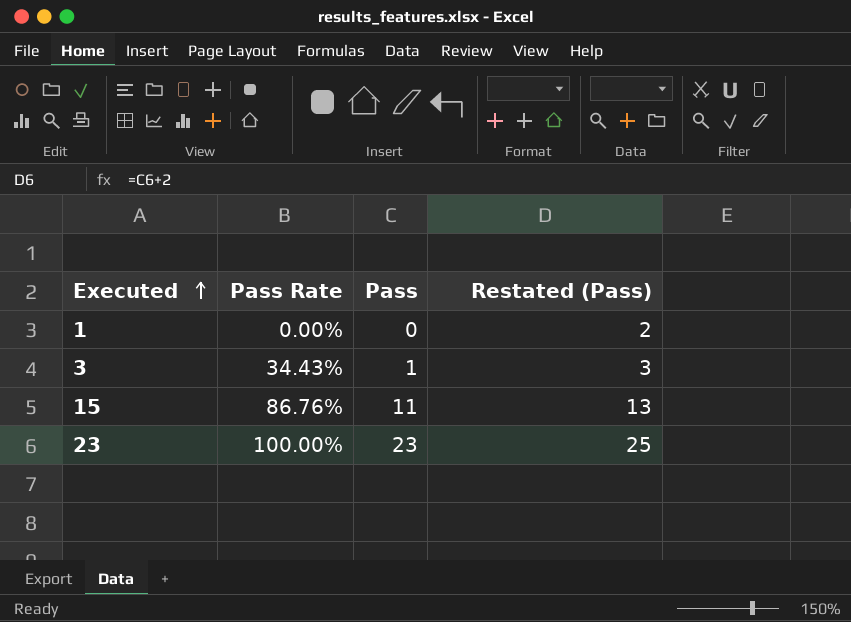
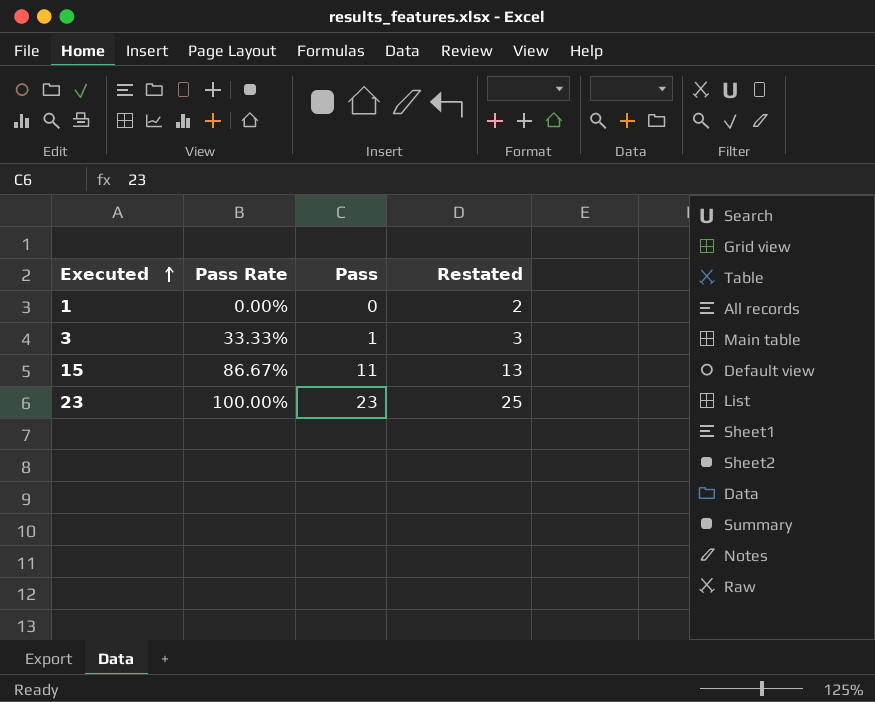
column name: Restated (Pass) -> Restated
3 | Pass Rate: 34.43% -> 33.33%
15 | Pass Rate: 86.76% -> 86.67%

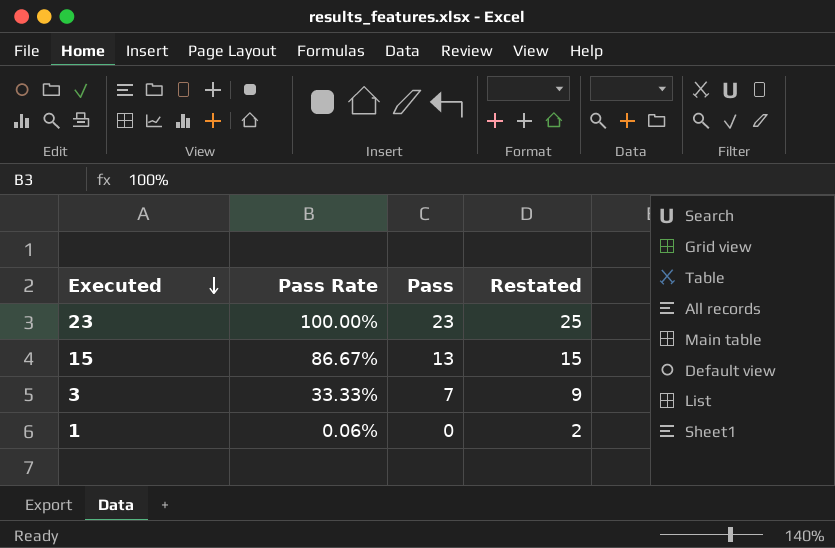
row order: Executed ascending -> Executed descending
15 | Pass: 11 -> 13
15 | Restated: 13 -> 15
3 | Pass: 1 -> 7
3 | Restated: 3 -> 9
1 | Pass Rate: 0.00% -> 0.06%

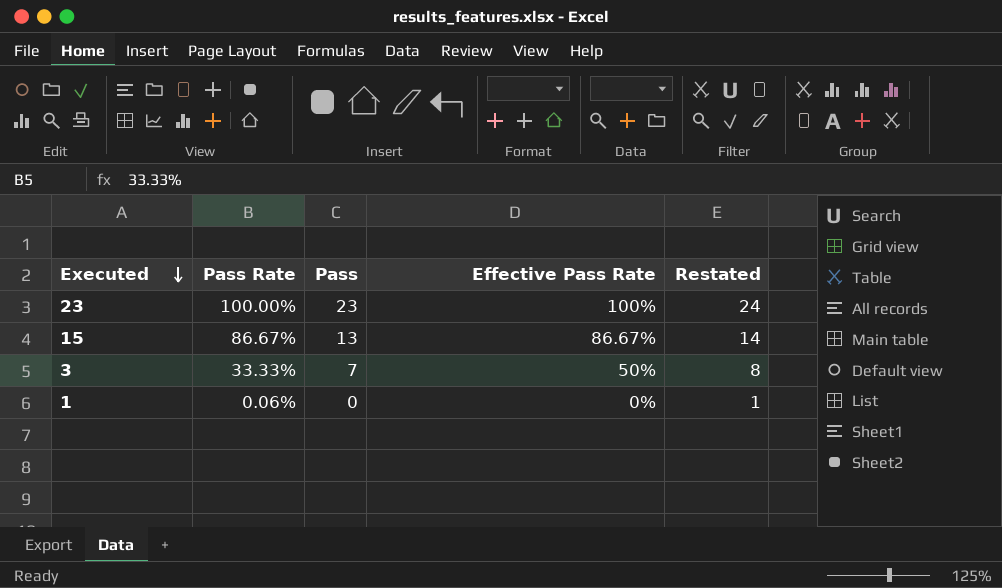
column Effective Pass Rate | position: none -> 4
column Restated | formula: [Pass] + 2 -> [Pass] + 1

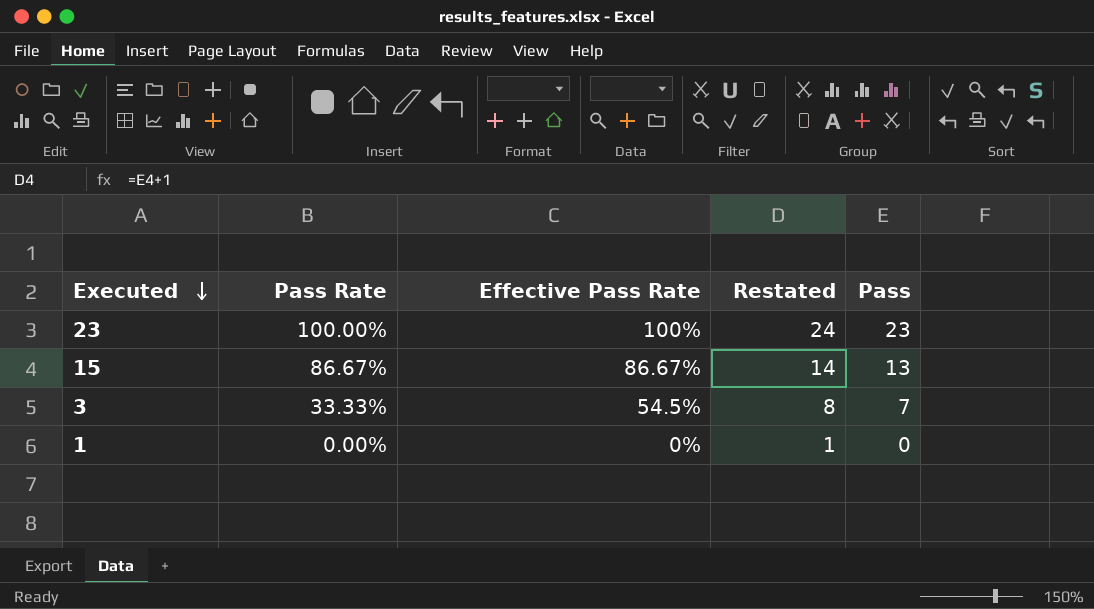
column Pass | position: 3 -> 5
3 | Effective Pass Rate: 50% -> 54.5%
1 | Pass Rate: 0.06% -> 0.00%

